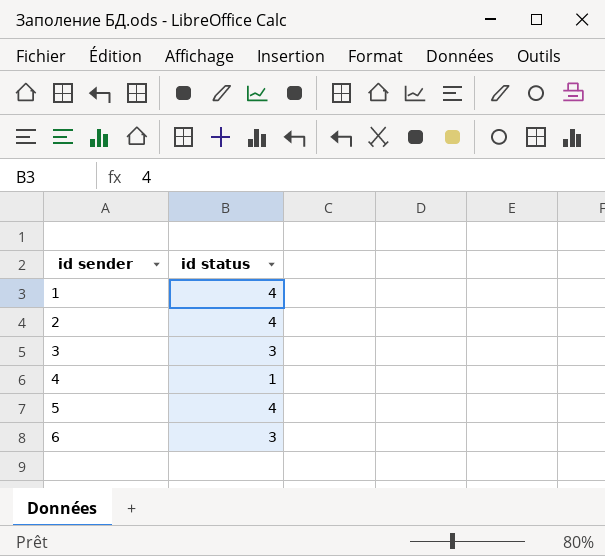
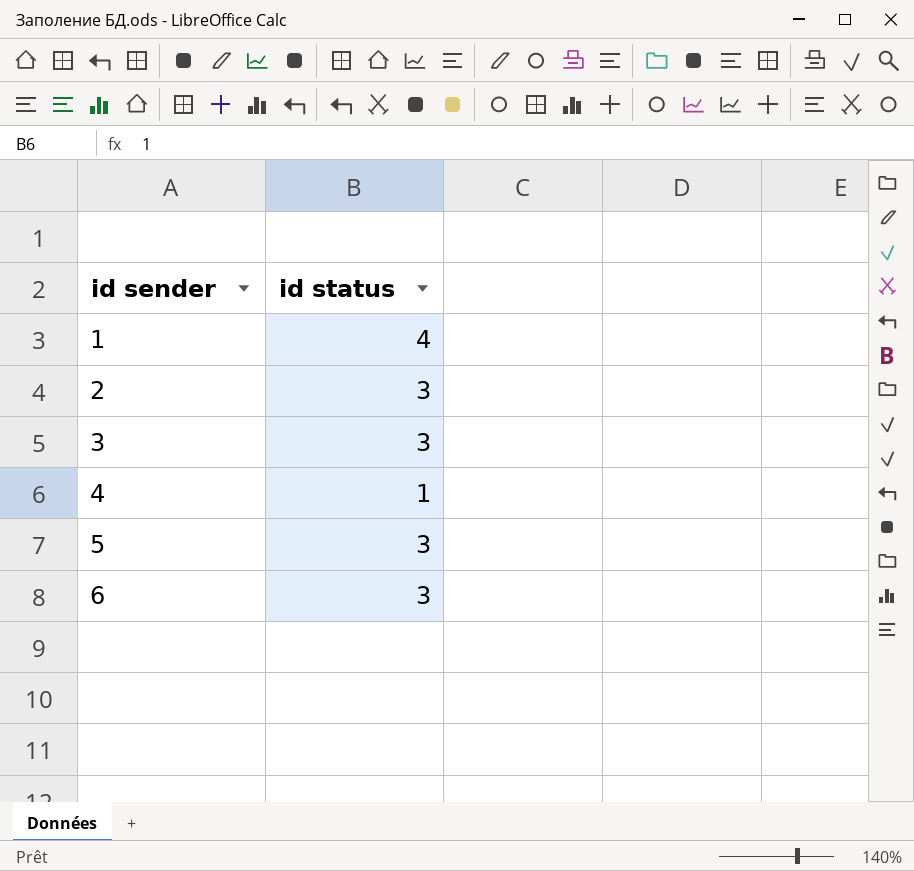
2 | id status: 4 -> 3
5 | id status: 4 -> 3

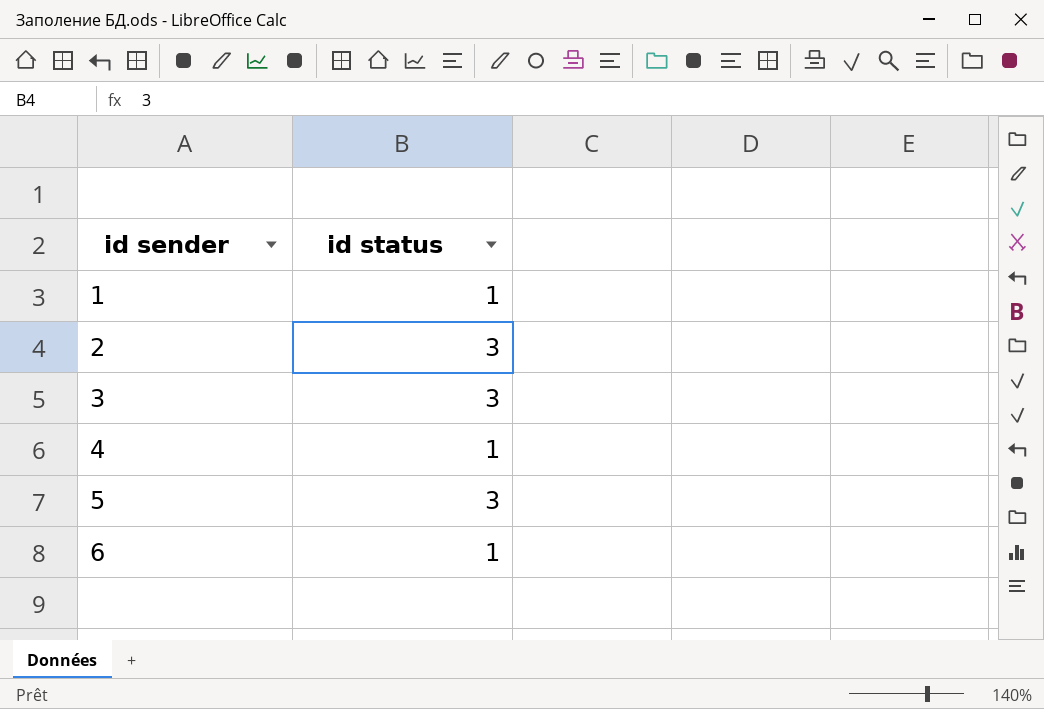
1 | id status: 4 -> 1
6 | id status: 3 -> 1

